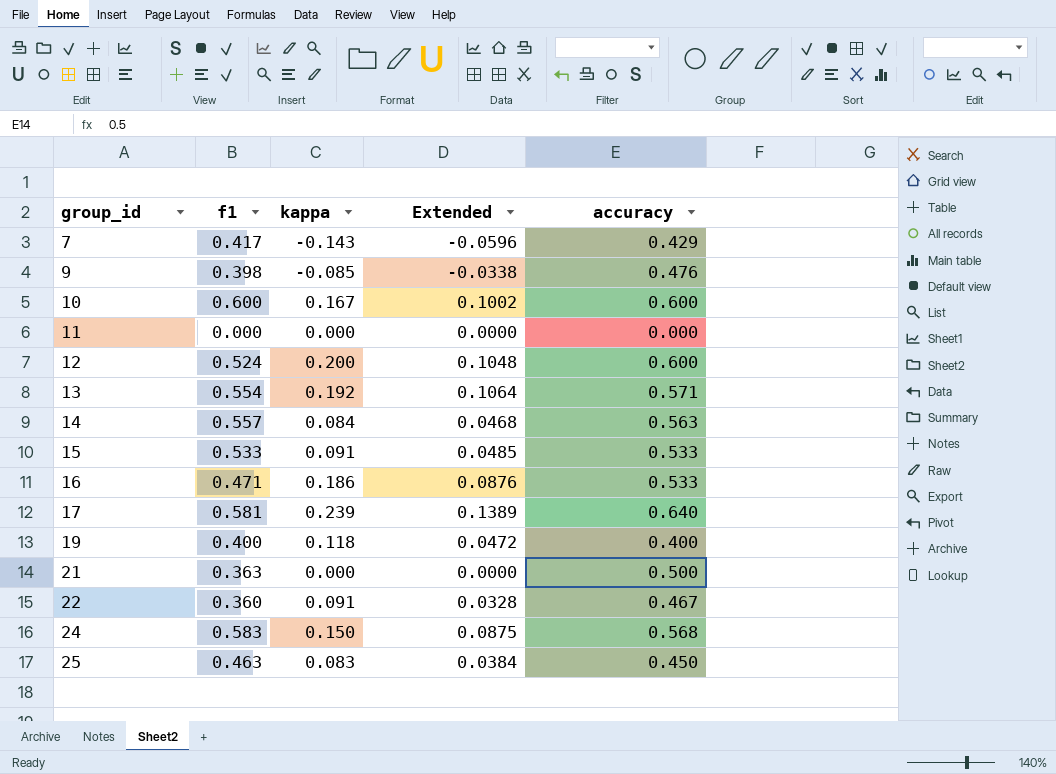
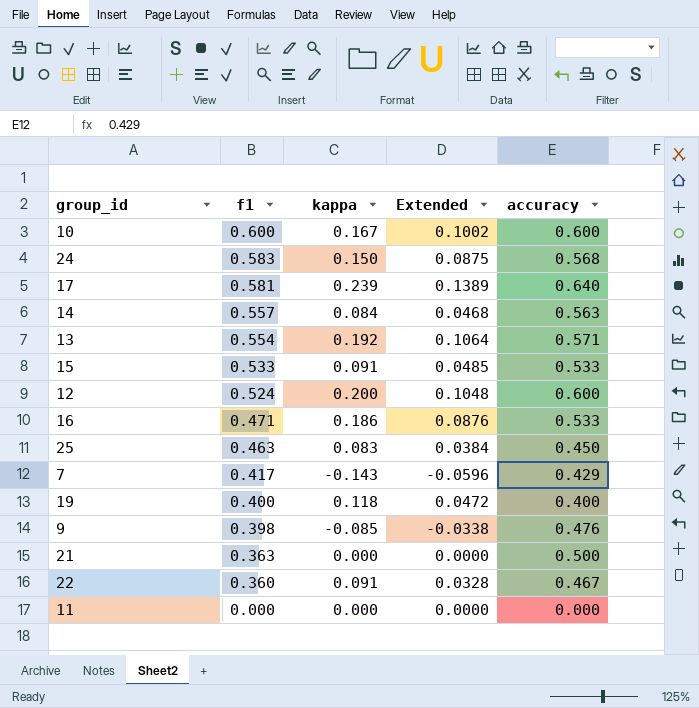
row order: group_id ascending -> f1 descending

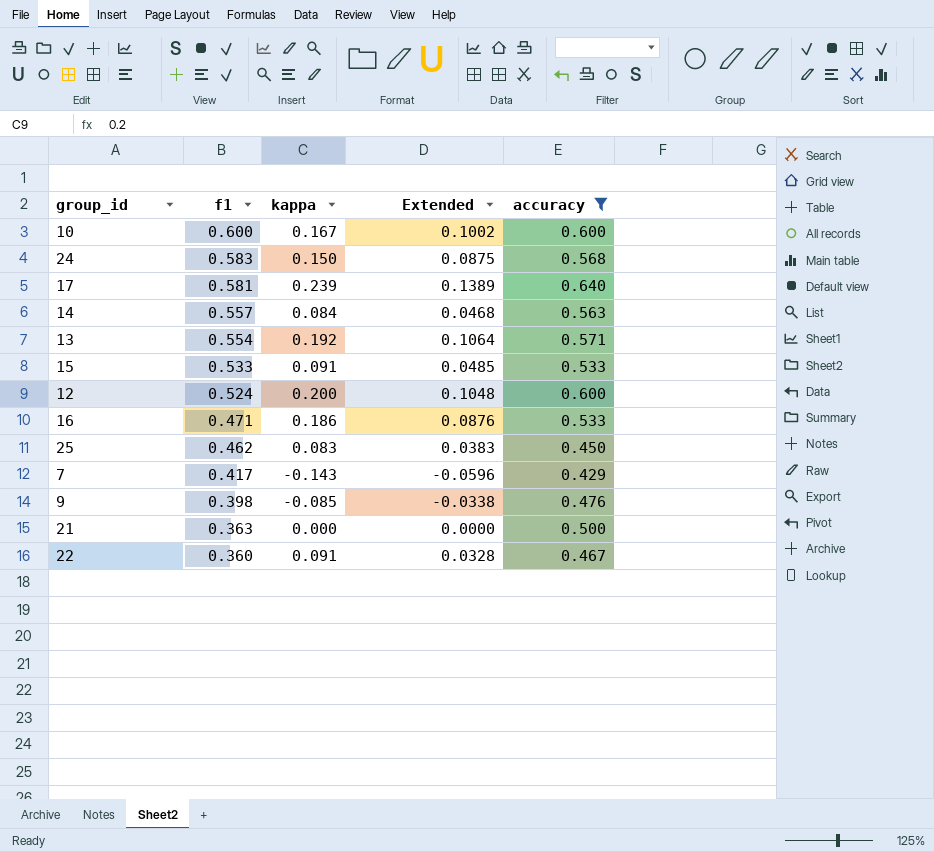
filter: none -> accuracy >= 0.429
25 | f1: 0.463 -> 0.462
25 | Extended: 0.0384 -> 0.0383

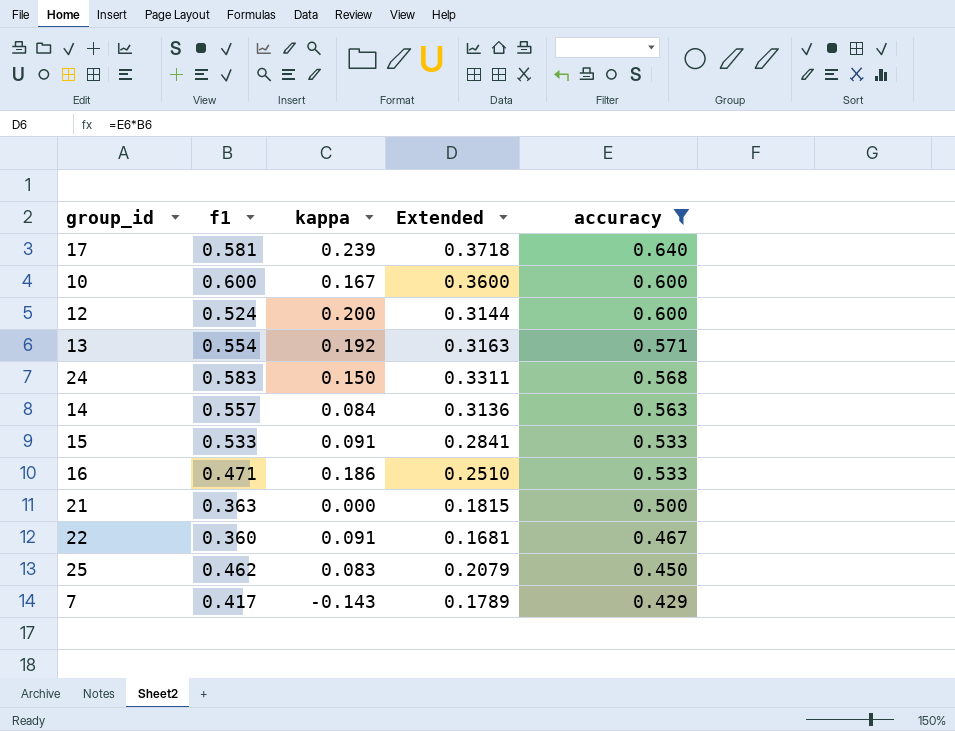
row order: f1 descending -> accuracy descending
column Extended | formula: [f1] * [kappa] -> [f1] * [accuracy]
row 9: 0.398 | -0.085 | -0.0338 | 0.476 -> none

